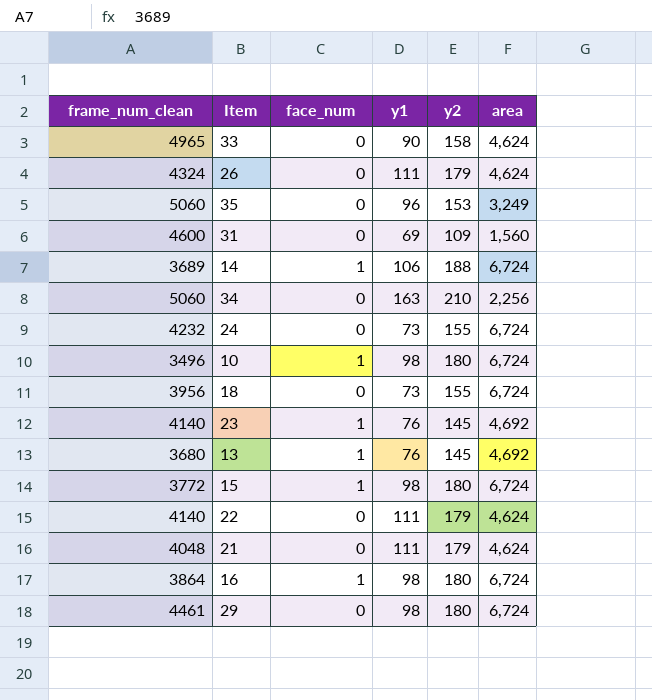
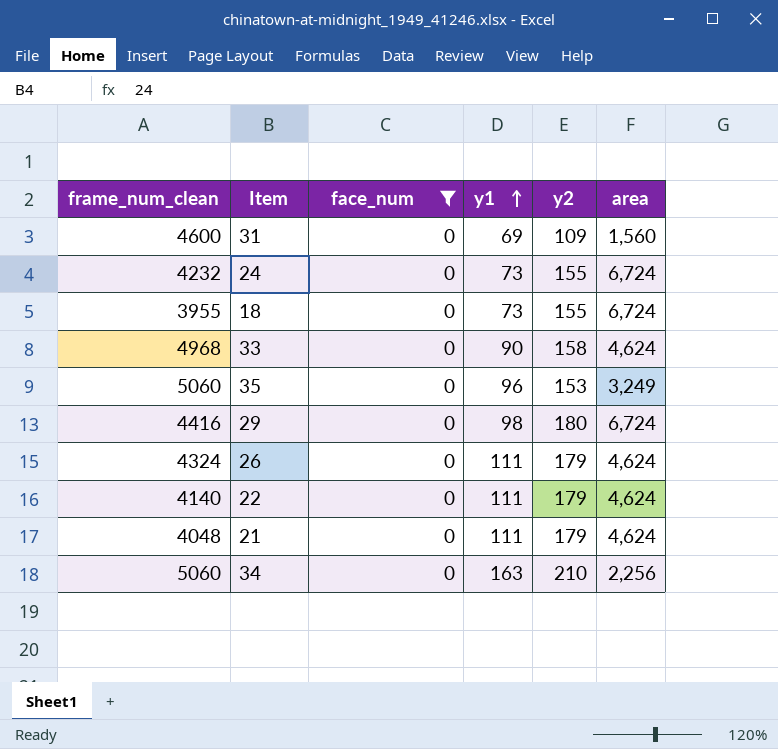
filter: none -> face_num = 0
row order: none -> y1 ascending
18 | frame_num_clean: 3956 -> 3955
33 | frame_num_clean: 4965 -> 4968
29 | frame_num_clean: 4461 -> 4416

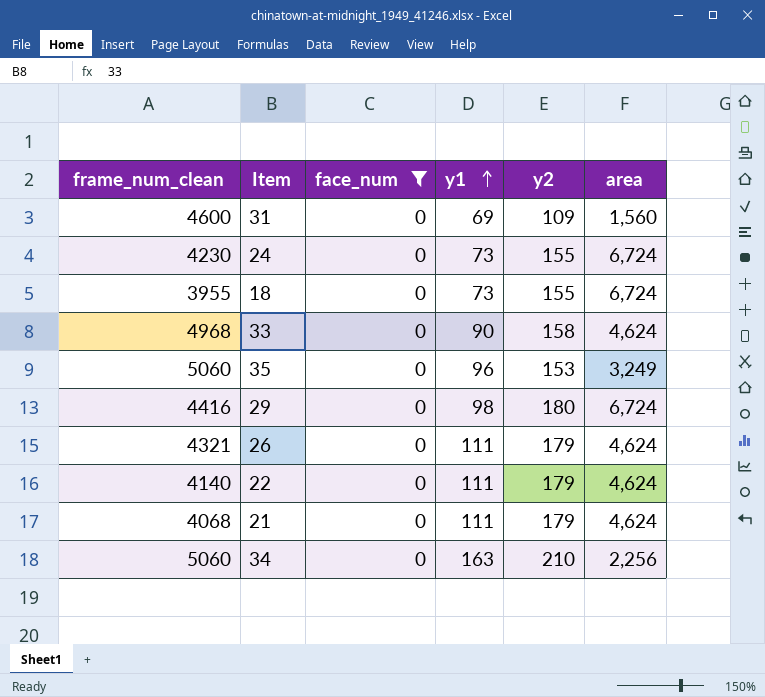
24 | frame_num_clean: 4232 -> 4230
26 | frame_num_clean: 4324 -> 4321
21 | frame_num_clean: 4048 -> 4068

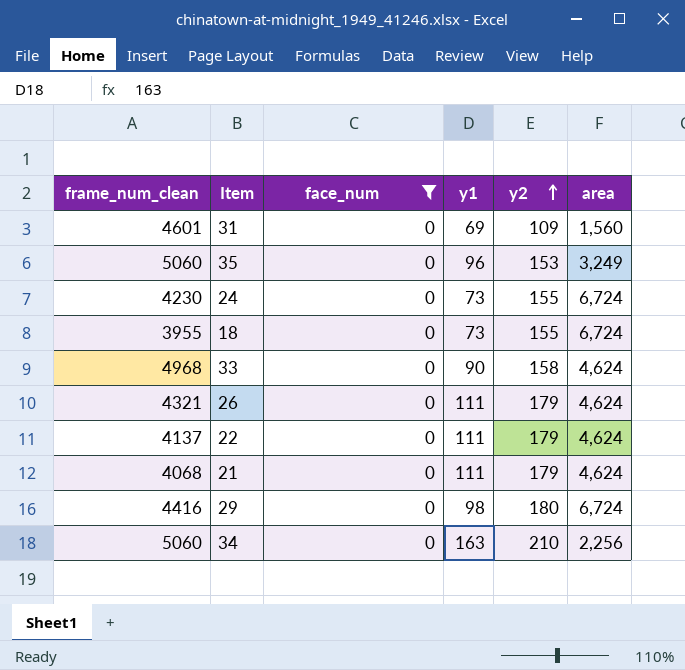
row order: y1 ascending -> y2 ascending
31 | frame_num_clean: 4600 -> 4601
22 | frame_num_clean: 4140 -> 4137

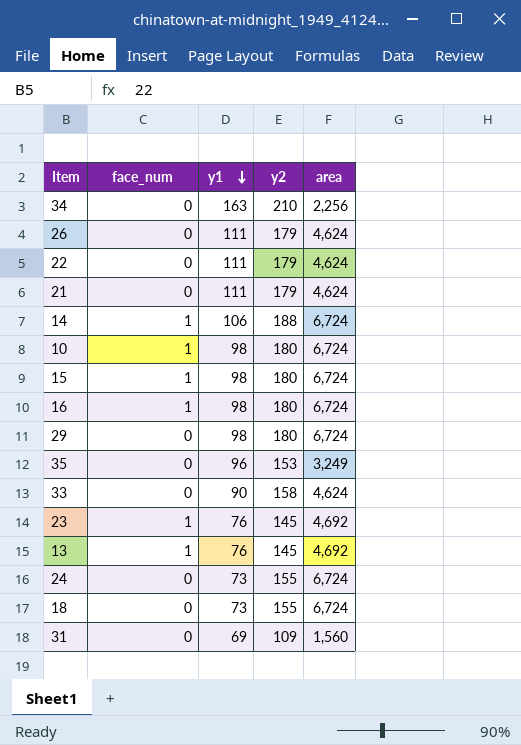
filter: face_num = 0 -> none
row order: y2 ascending -> y1 descending
column frame_num_clean | position: 1 -> none

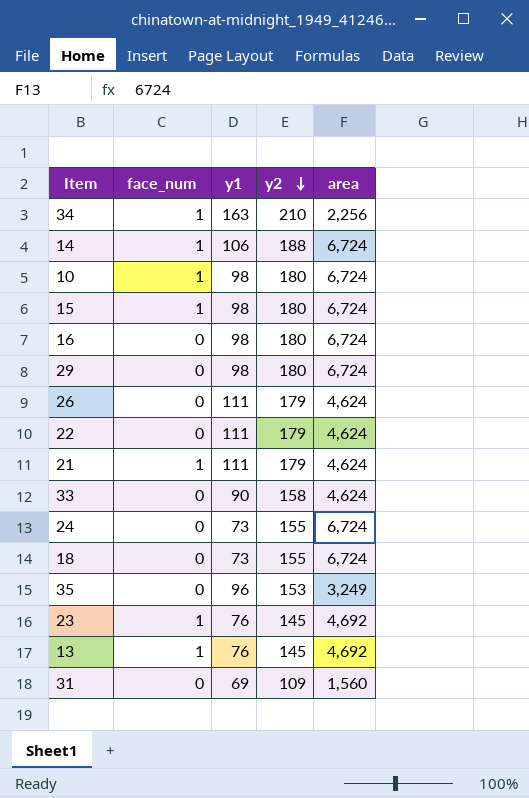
row order: y1 descending -> y2 descending
34 | face_num: 0 -> 1
16 | face_num: 1 -> 0
21 | face_num: 0 -> 1

